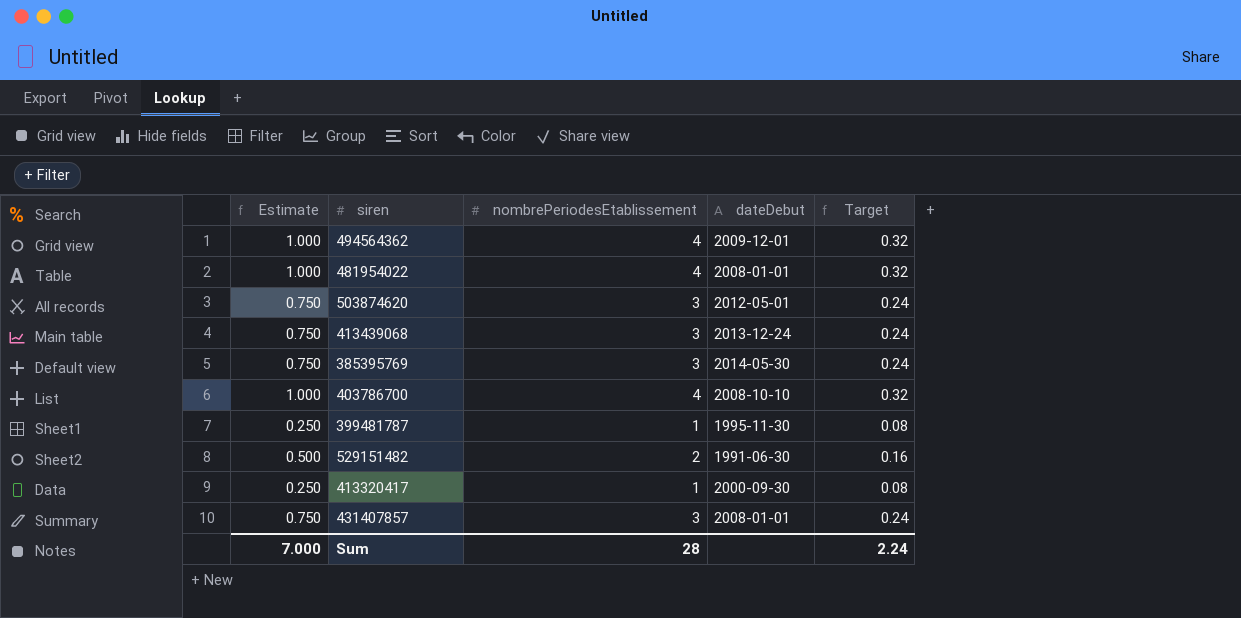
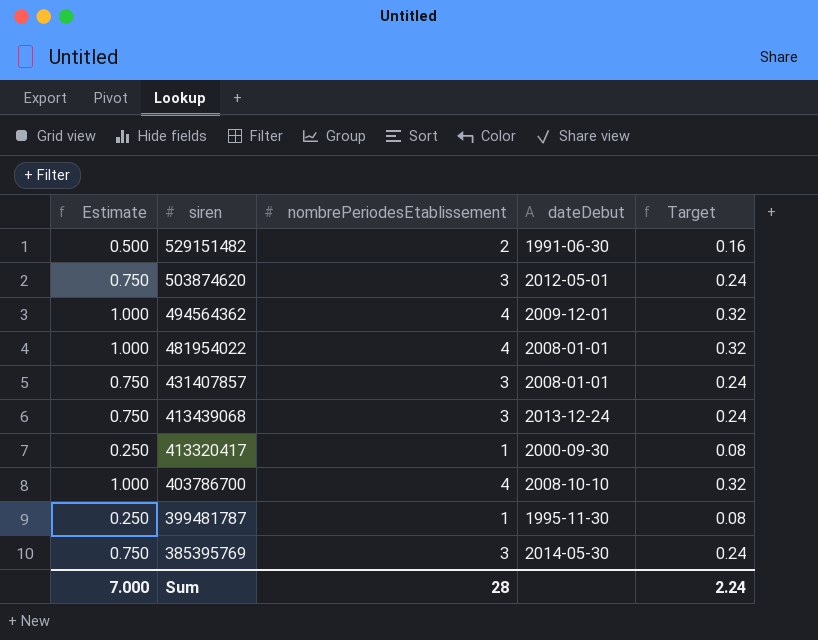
row order: none -> siren descending

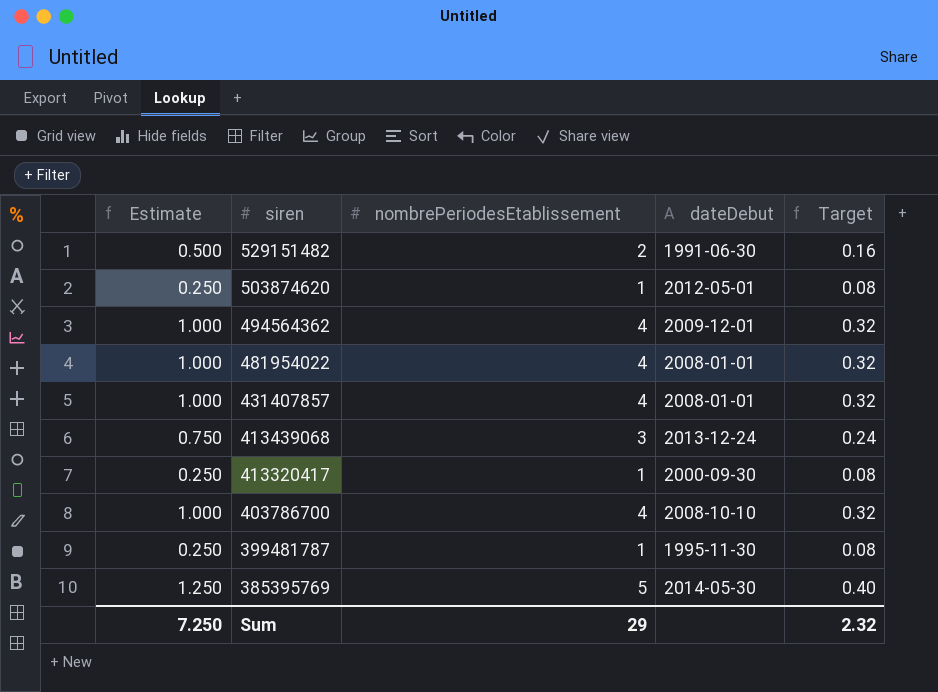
503874620 | Estimate: 0.750 -> 0.250
503874620 | nombrePeriodesEtablissement: 3 -> 1
503874620 | Target: 0.24 -> 0.08
431407857 | Estimate: 0.750 -> 1.000
431407857 | nombrePeriodesEtablissement: 3 -> 4
431407857 | Target: 0.24 -> 0.32
385395769 | Estimate: 0.750 -> 1.250
385395769 | nombrePeriodesEtablissement: 3 -> 5
385395769 | Target: 0.24 -> 0.40
Sum | Estimate: 7.000 -> 7.250
Sum | nombrePeriodesEtablissement: 28 -> 29
Sum | Target: 2.24 -> 2.32

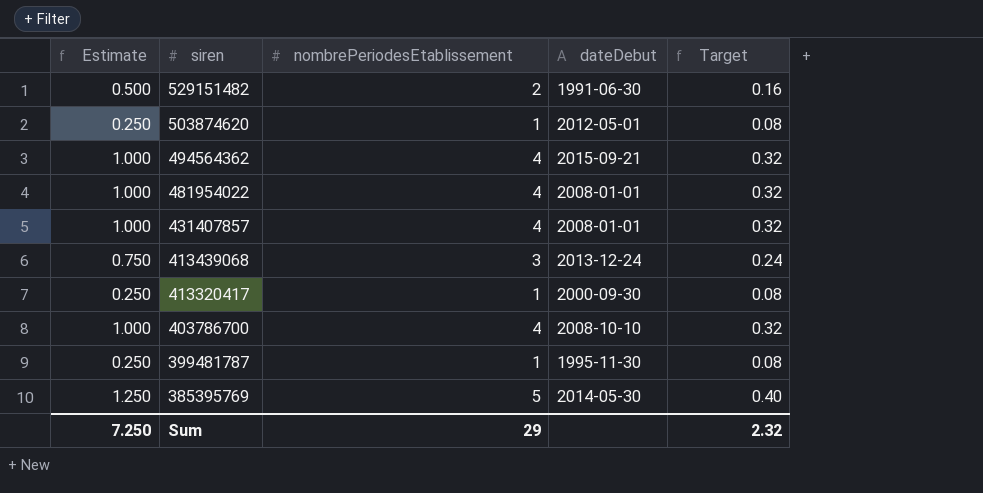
494564362 | dateDebut: 2009-12-01 -> 2015-09-21

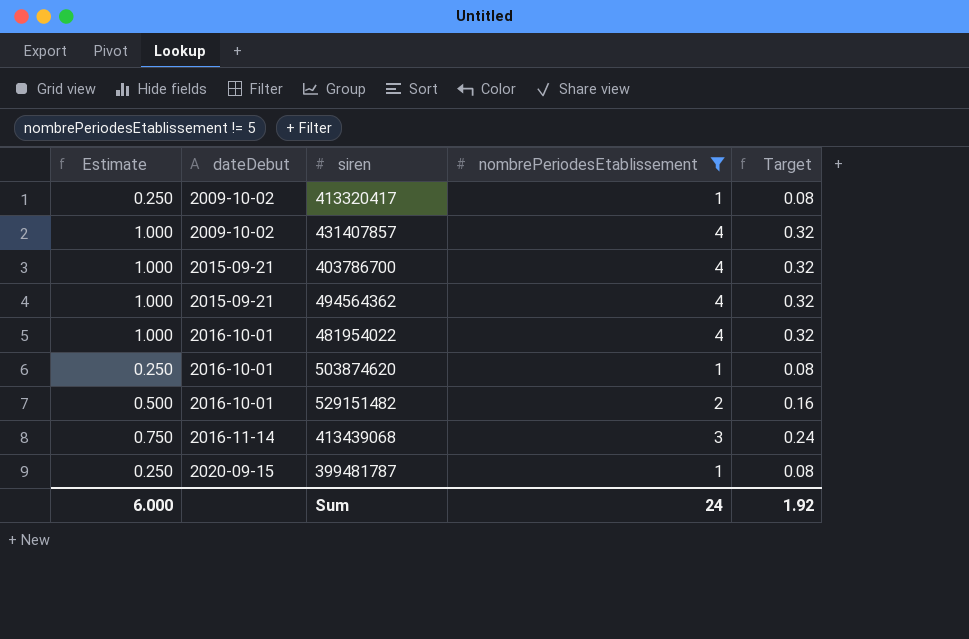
filter: none -> nombrePeriodesEtablissement != 5
row order: siren descending -> dateDebut ascending
column dateDebut | position: 4 -> 2
413320417 | dateDebut: 2000-09-30 -> 2009-10-02
431407857 | dateDebut: 2008-01-01 -> 2009-10-02
403786700 | dateDebut: 2008-10-10 -> 2015-09-21
481954022 | dateDebut: 2008-01-01 -> 2016-10-01
503874620 | dateDebut: 2012-05-01 -> 2016-10-01
529151482 | dateDebut: 1991-06-30 -> 2016-10-01
413439068 | dateDebut: 2013-12-24 -> 2016-11-14
399481787 | dateDebut: 1995-11-30 -> 2020-09-15
Sum | Estimate: 7.250 -> 6.000
Sum | nombrePeriodesEtablissement: 29 -> 24
Sum | Target: 2.32 -> 1.92

